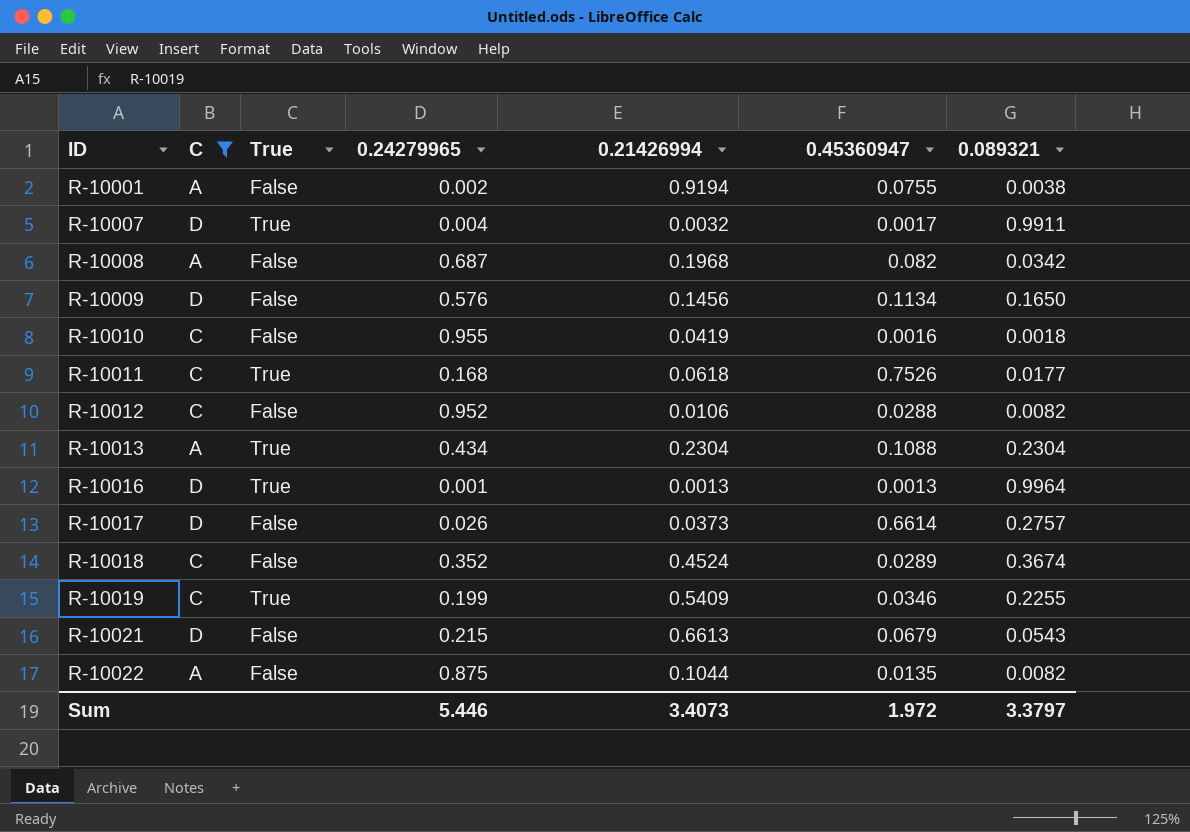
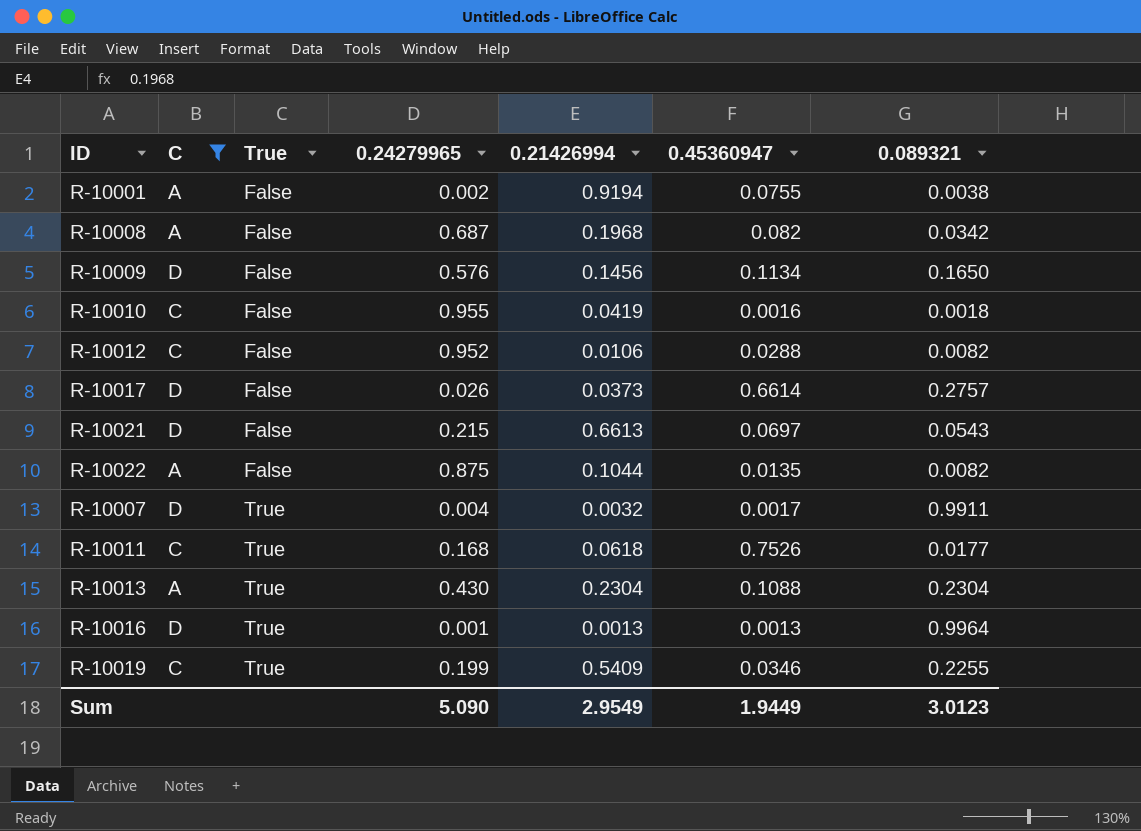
row order: ID ascending -> True ascending
row R-10018: C | False | 0.352 | 0.4524 | 0.0289 | 0.3674 -> none
R-10021 | 0.45360947: 0.0679 -> 0.0697
R-10013 | 0.24279965: 0.434 -> 0.430
Sum | 0.24279965: 5.446 -> 5.090
Sum | 0.21426994: 3.4073 -> 2.9549
Sum | 0.45360947: 1.972 -> 1.9449
Sum | 0.089321: 3.3797 -> 3.0123

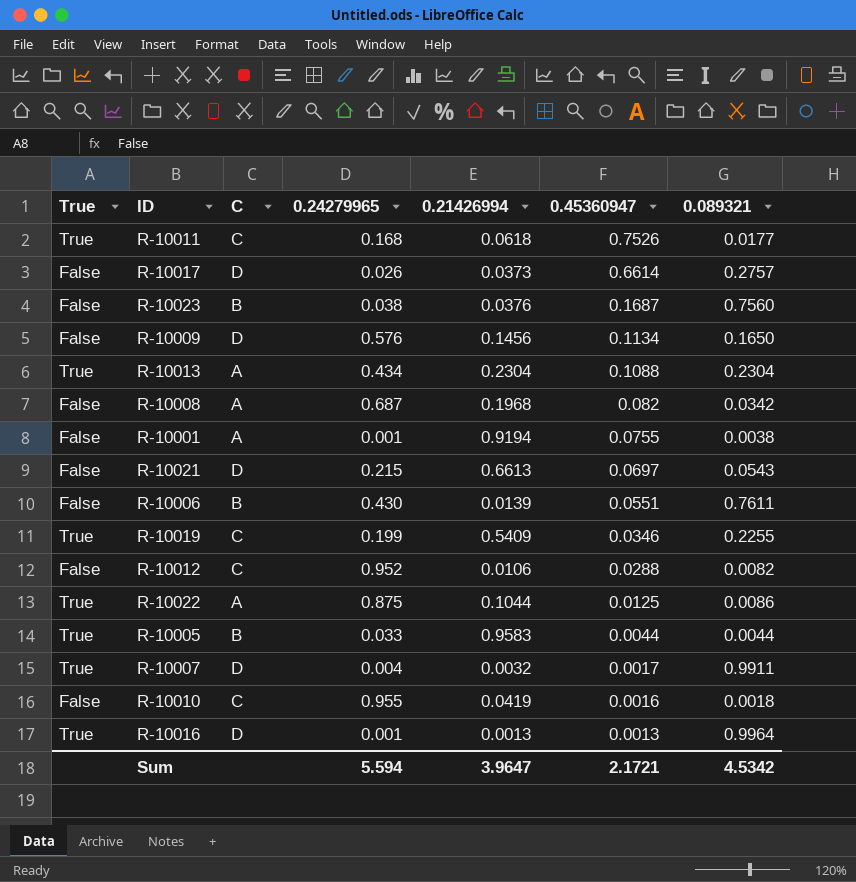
filter: C != B -> none
row order: True ascending -> 0.45360947 descending
column True | position: 3 -> 1
R-10013 | 0.24279965: 0.430 -> 0.434
R-10001 | 0.24279965: 0.002 -> 0.001
R-10022 | True: False -> True
R-10022 | 0.45360947: 0.0135 -> 0.0125
R-10022 | 0.089321: 0.0082 -> 0.0086
Sum | 0.24279965: 5.090 -> 5.594
Sum | 0.21426994: 2.9549 -> 3.9647
Sum | 0.45360947: 1.9449 -> 2.1721
Sum | 0.089321: 3.0123 -> 4.5342

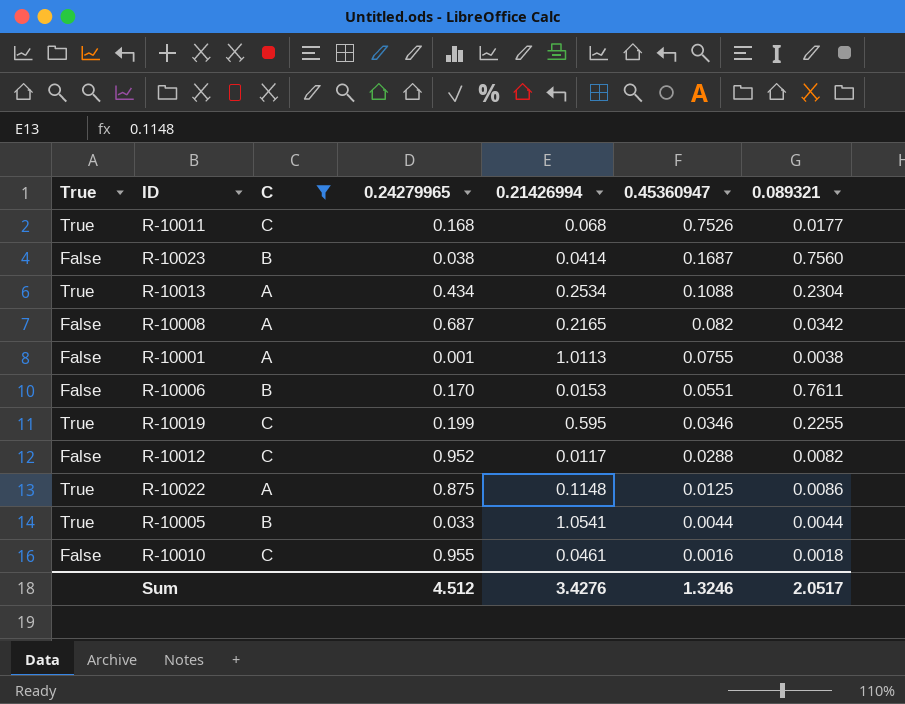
filter: none -> C != D
R-10011 | 0.21426994: 0.0618 -> 0.068
R-10023 | 0.21426994: 0.0376 -> 0.0414
R-10013 | 0.21426994: 0.2304 -> 0.2534
R-10008 | 0.21426994: 0.1968 -> 0.2165
R-10001 | 0.21426994: 0.9194 -> 1.0113
R-10006 | 0.24279965: 0.430 -> 0.170
R-10006 | 0.21426994: 0.0139 -> 0.0153
R-10019 | 0.21426994: 0.5409 -> 0.595
R-10012 | 0.21426994: 0.0106 -> 0.0117
R-10022 | 0.21426994: 0.1044 -> 0.1148
R-10005 | 0.21426994: 0.9583 -> 1.0541
R-10010 | 0.21426994: 0.0419 -> 0.0461
Sum | 0.24279965: 5.594 -> 4.512
Sum | 0.21426994: 3.9647 -> 3.4276
Sum | 0.45360947: 2.1721 -> 1.3246
Sum | 0.089321: 4.5342 -> 2.0517

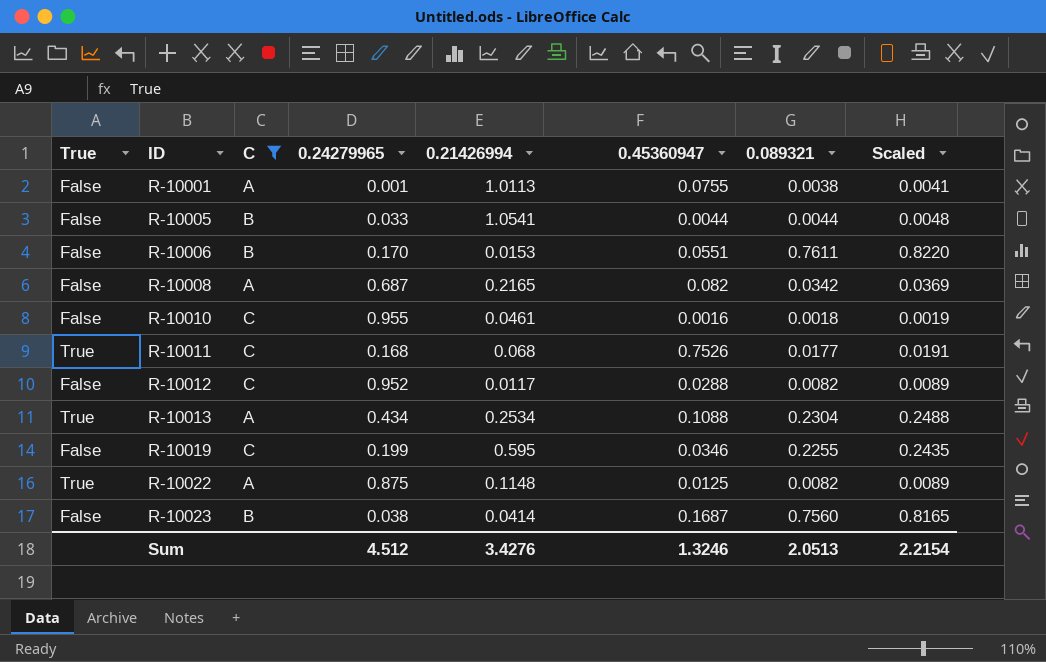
row order: 0.45360947 descending -> ID ascending
column Scaled | formula: none -> [0.089321] * 1.08
R-10005 | True: True -> False
R-10019 | True: True -> False
R-10022 | 0.089321: 0.0086 -> 0.0082
Sum | 0.089321: 2.0517 -> 2.0513

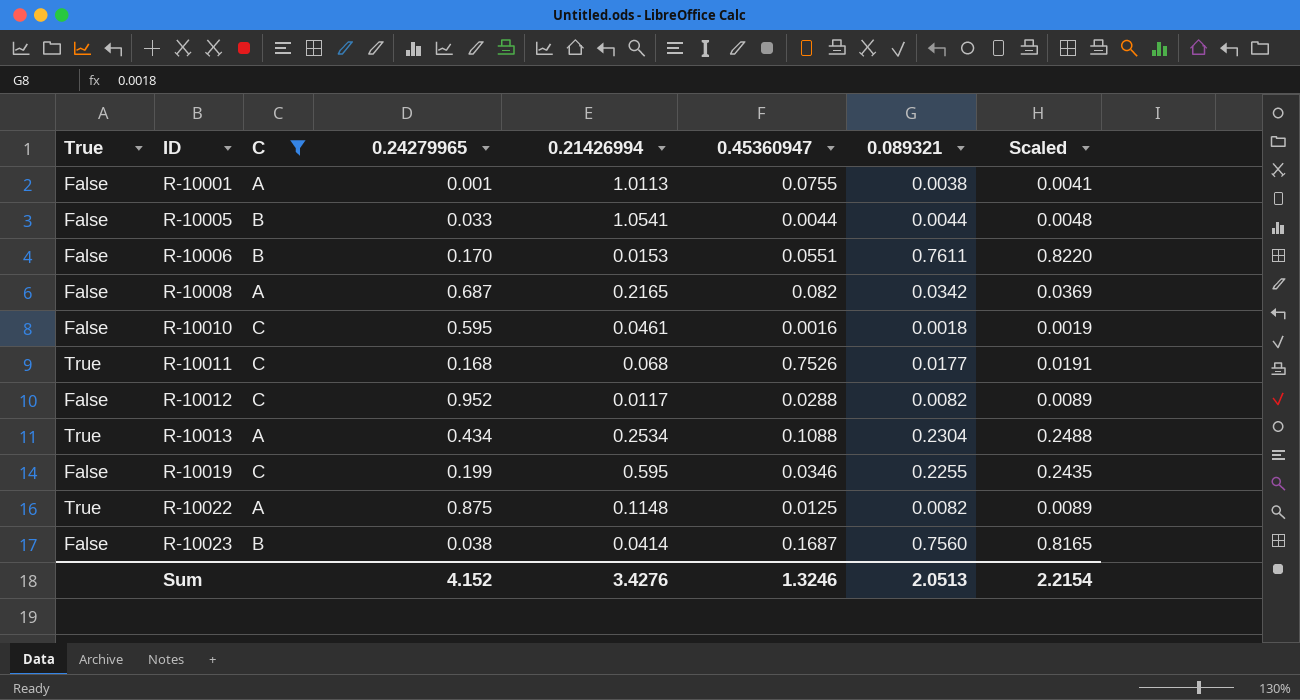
R-10010 | 0.24279965: 0.955 -> 0.595
Sum | 0.24279965: 4.512 -> 4.152

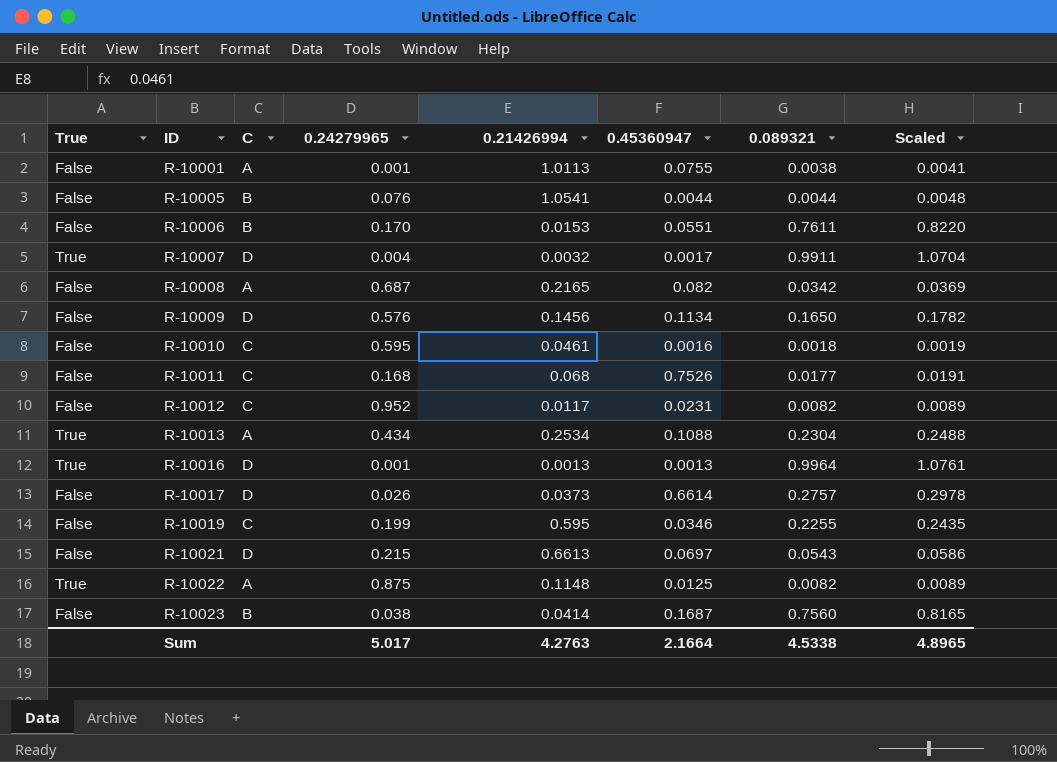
filter: C != D -> none
R-10005 | 0.24279965: 0.033 -> 0.076
R-10011 | True: True -> False
R-10012 | 0.45360947: 0.0288 -> 0.0231
Sum | 0.24279965: 4.152 -> 5.017
Sum | 0.21426994: 3.4276 -> 4.2763
Sum | 0.45360947: 1.3246 -> 2.1664
Sum | 0.089321: 2.0513 -> 4.5338
Sum | Scaled: 2.2154 -> 4.8965

